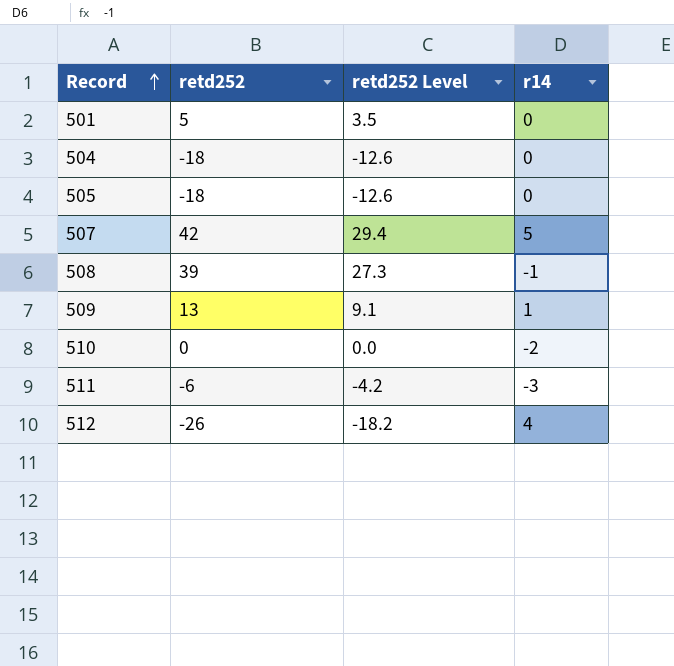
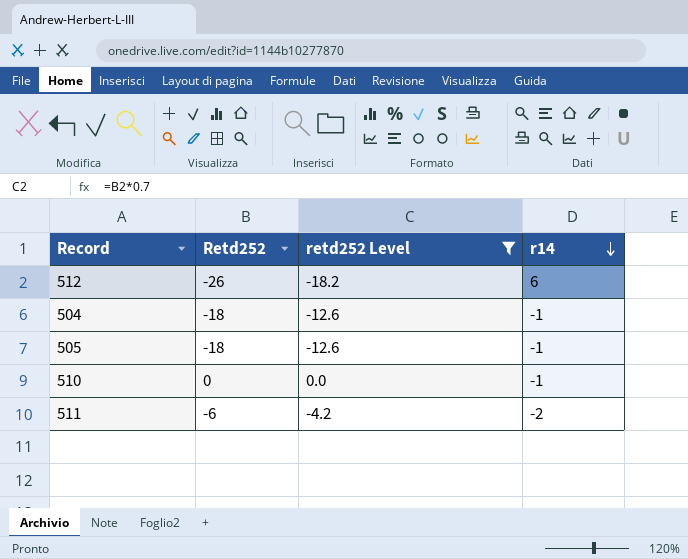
filter: none -> retd252 Level <= 0.0
row order: Record ascending -> r14 descending
column name: retd252 -> Retd252
512 | r14: 4 -> 6
504 | r14: 0 -> -1
505 | r14: 0 -> -1
510 | r14: -2 -> -1
511 | r14: -3 -> -2

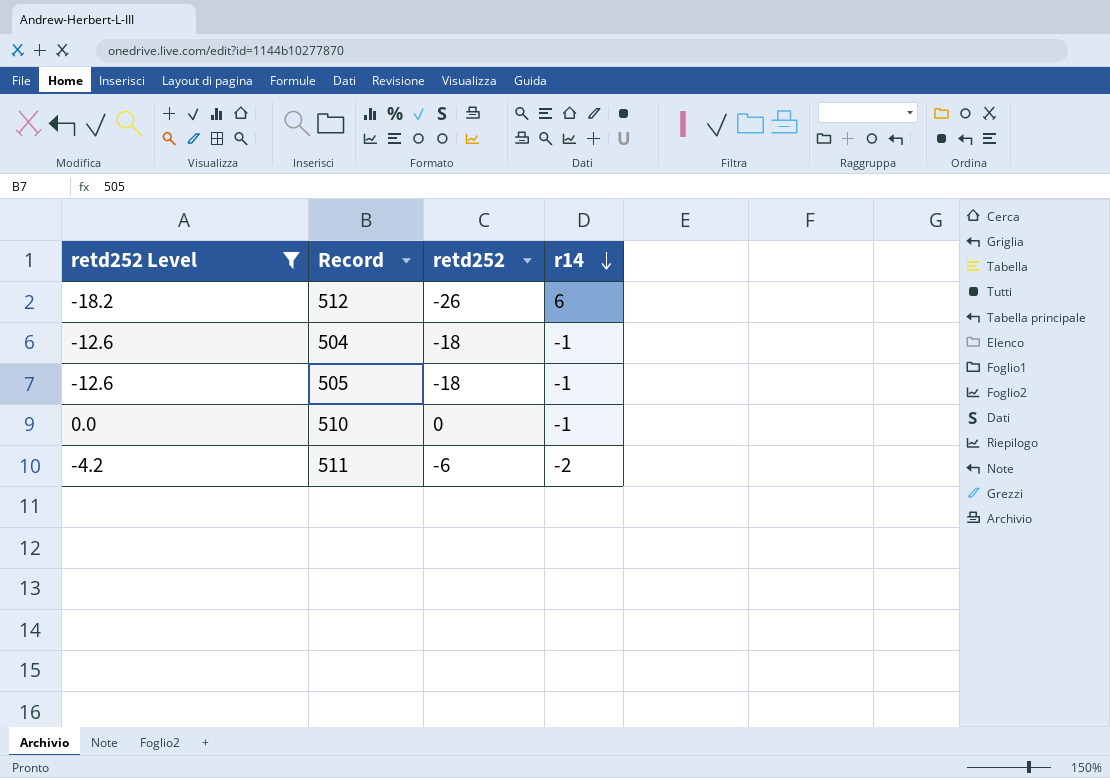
column retd252 Level | position: 3 -> 1
column name: Retd252 -> retd252

